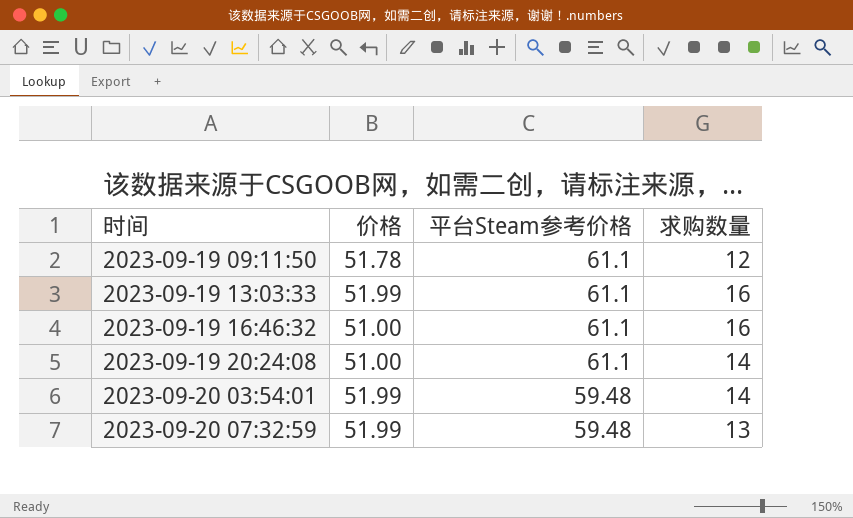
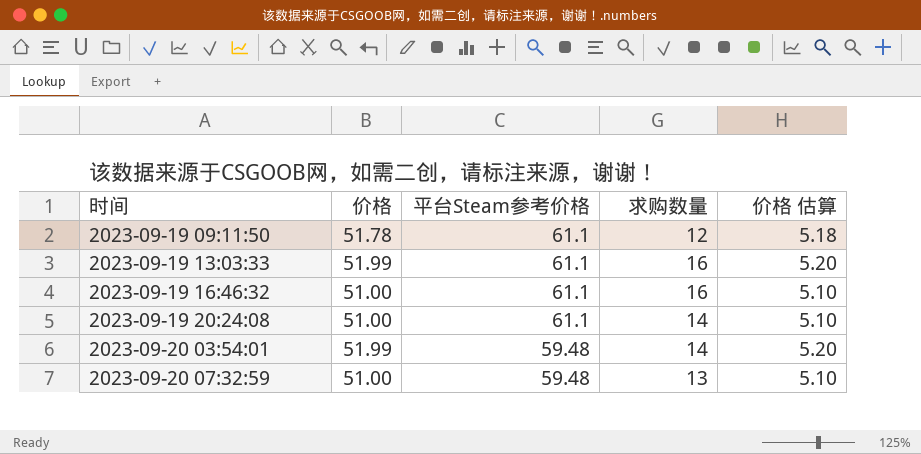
column 价格 估算 | formula: none -> [价格] * 0.1
2023-09-20 07:32:59 | 价格: 51.99 -> 51.00

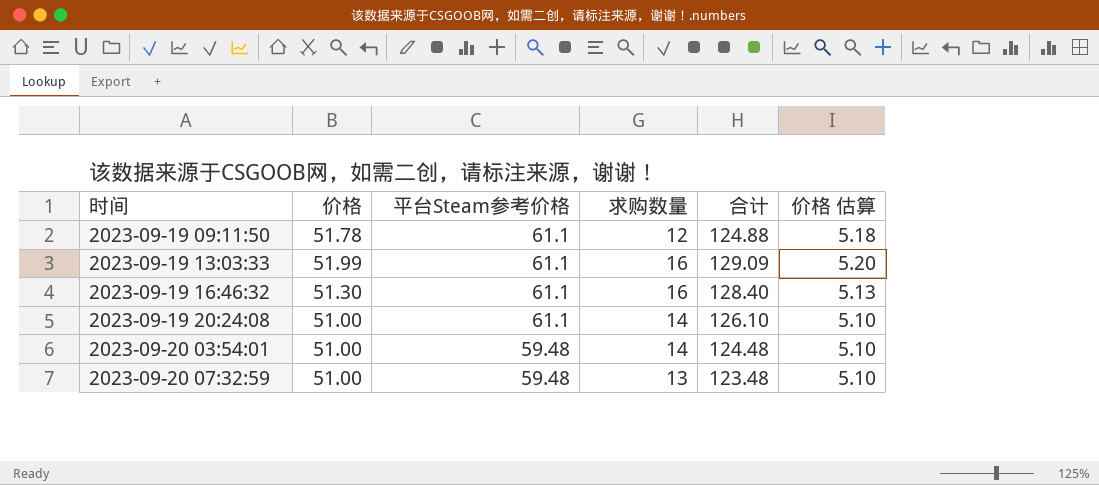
column 合计 | formula: none -> [价格] + [平台Steam参考价格] + [求购数量]
2023-09-19 16:46:32 | 价格: 51.00 -> 51.30
2023-09-19 16:46:32 | 价格 估算: 5.10 -> 5.13
2023-09-20 03:54:01 | 价格: 51.99 -> 51.00
2023-09-20 03:54:01 | 价格 估算: 5.20 -> 5.10

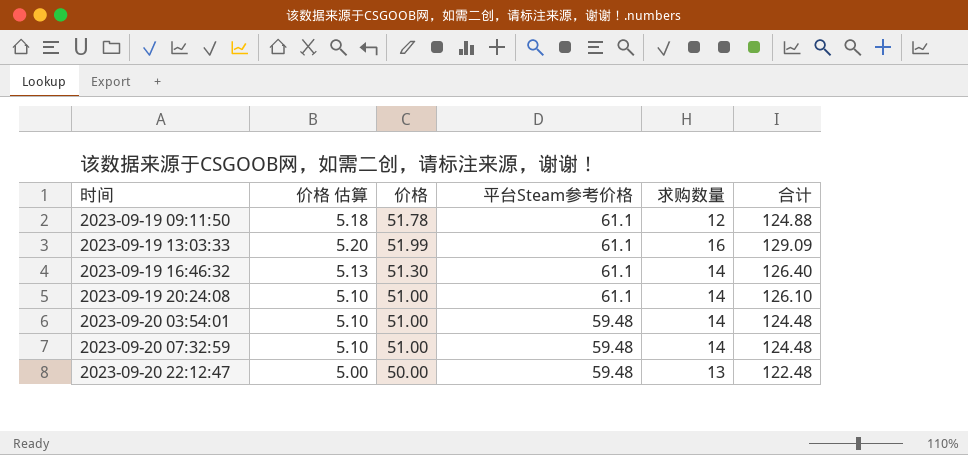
column 价格 估算 | position: 6 -> 2
2023-09-19 16:46:32 | 求购数量: 16 -> 14
2023-09-19 16:46:32 | 合计: 128.40 -> 126.40
2023-09-20 07:32:59 | 求购数量: 13 -> 14
2023-09-20 07:32:59 | 合计: 123.48 -> 124.48
row 2023-09-20 22:12:47: none -> 5.00 | 50.00 | 59.48 | 13 | 122.48

